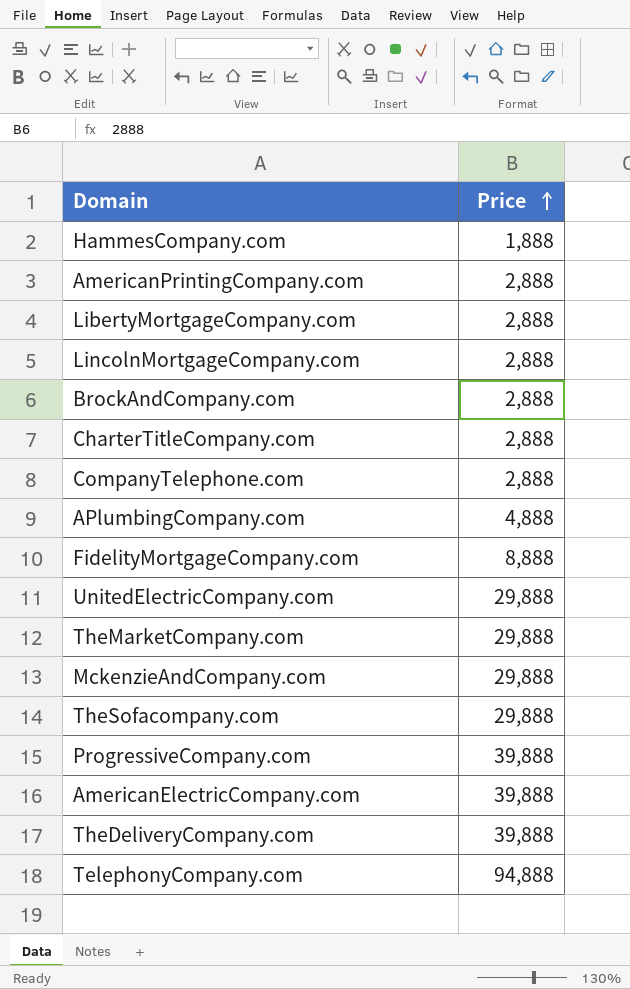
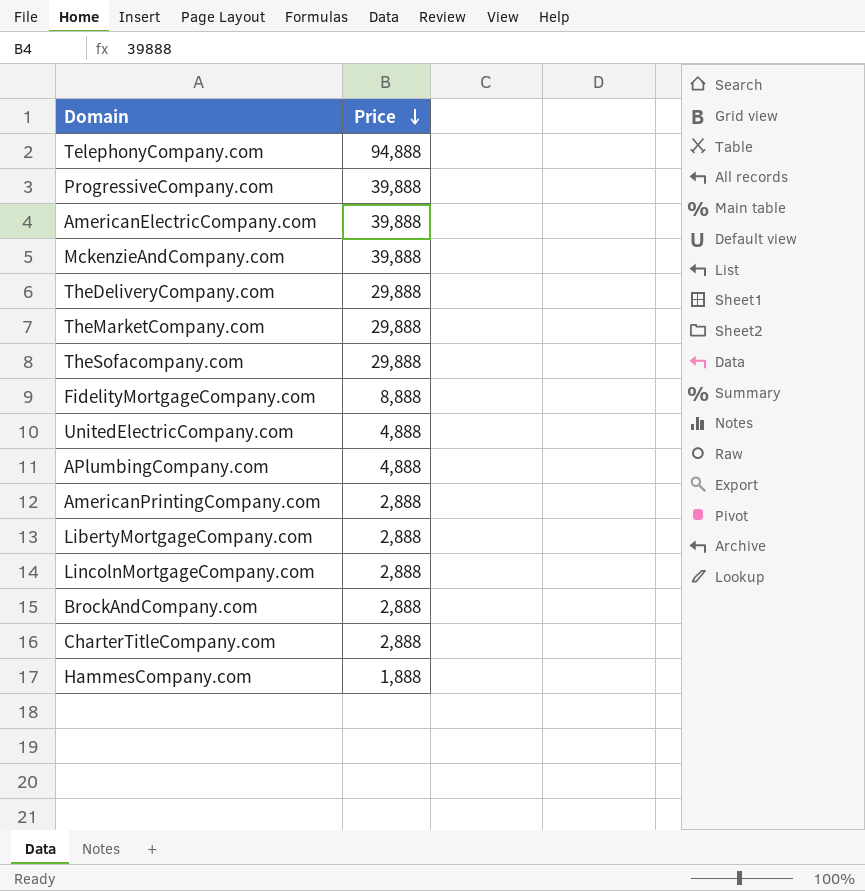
row order: Price ascending -> Price descending
row CompanyTelephone.com: 2,888 -> none
MckenzieAndCompany.com | Price: 29,888 -> 39,888
TheDeliveryCompany.com | Price: 39,888 -> 29,888
UnitedElectricCompany.com | Price: 29,888 -> 4,888

